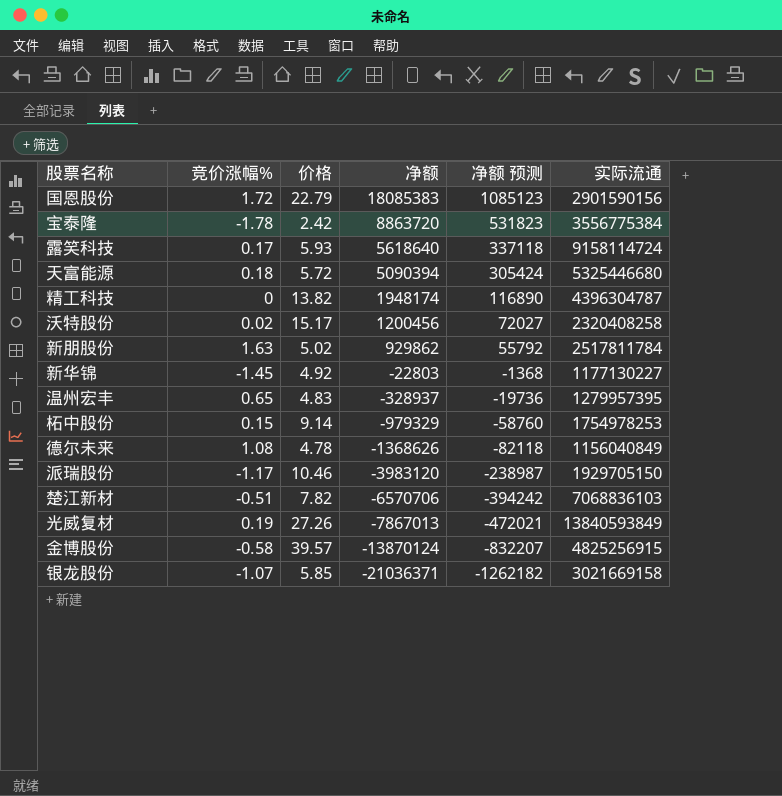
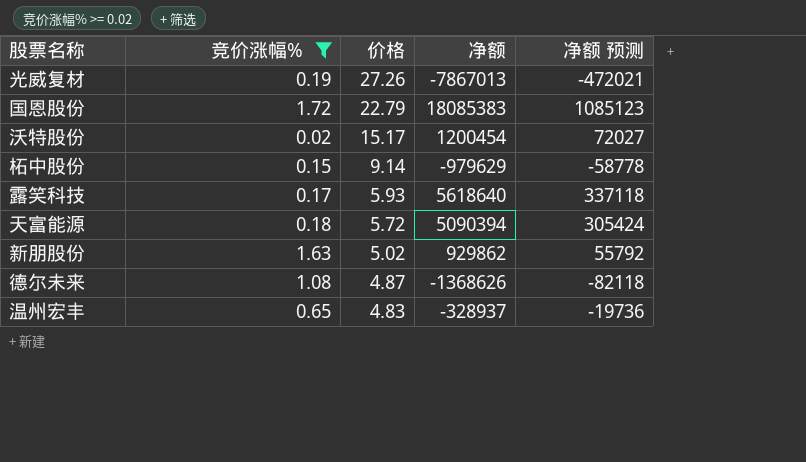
filter: none -> 竞价涨幅% >= 0.02
row order: 净额 descending -> 价格 descending
column 实际流通 | position: 6 -> none
沃特股份 | 净额: 1200456 -> 1200454
柘中股份 | 净额: -979329 -> -979629
柘中股份 | 净额 预测: -58760 -> -58778
德尔未来 | 价格: 4.78 -> 4.87

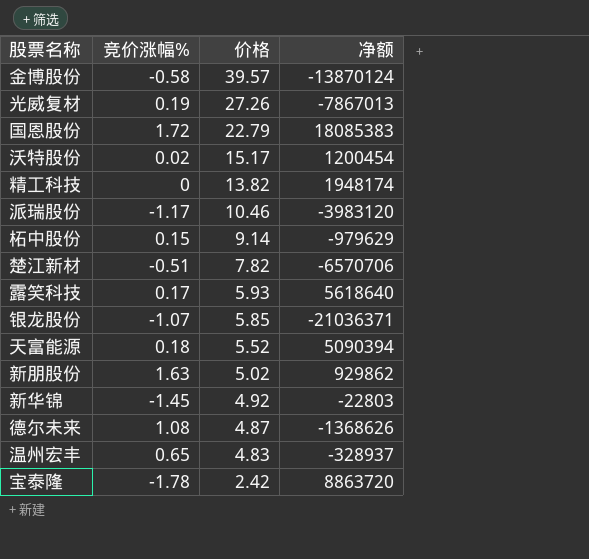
filter: 竞价涨幅% >= 0.02 -> none
column 净额 预测 | formula: [净额] * 0.06 -> none
天富能源 | 价格: 5.72 -> 5.52

